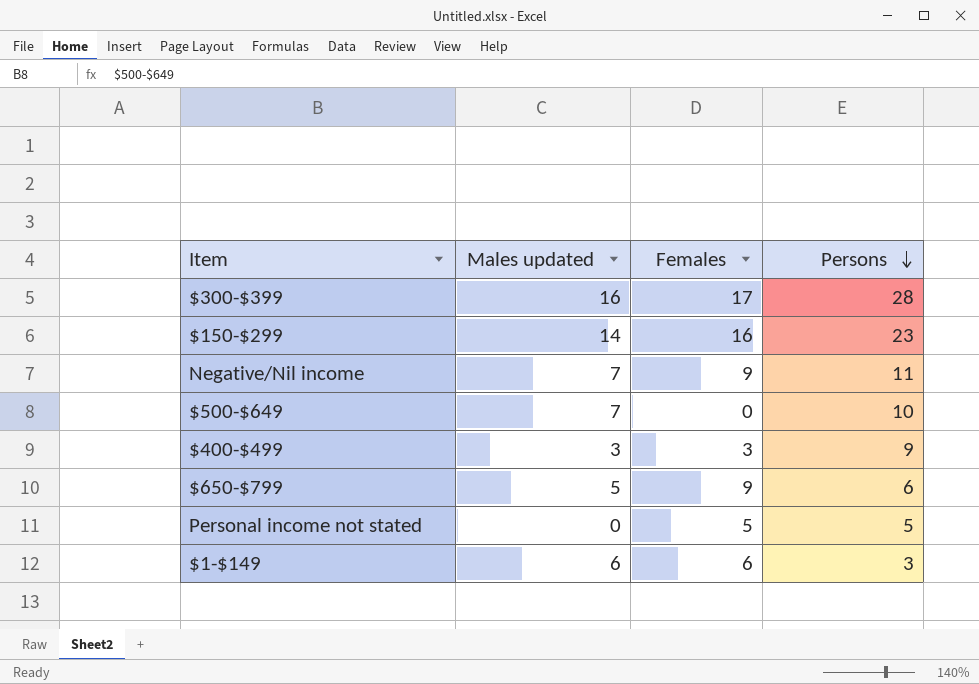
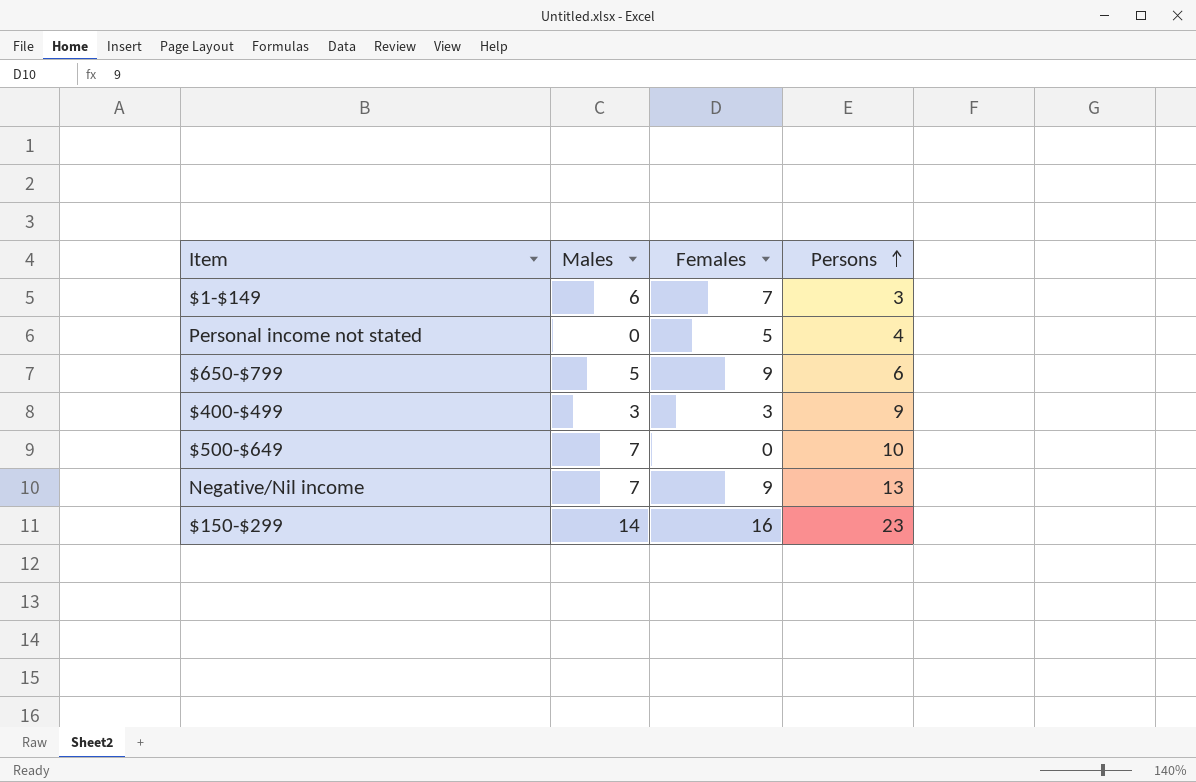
row order: Persons descending -> Persons ascending
column name: Males updated -> Males
row $300-$399: 16 | 17 | 28 -> none
$1-$149 | Females: 6 -> 7
Personal income not stated | Persons: 5 -> 4
Negative/Nil income | Persons: 11 -> 13

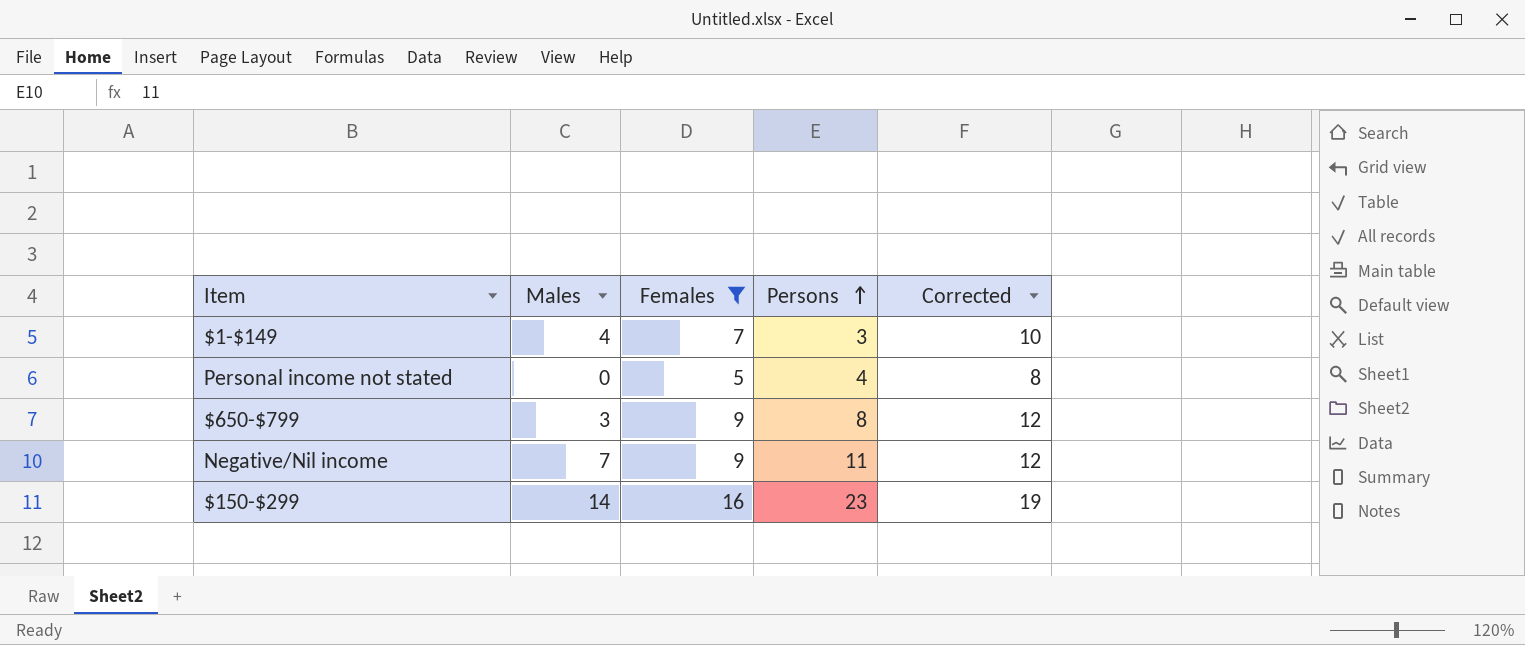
filter: none -> Females >= 5
column Corrected | formula: none -> [Females] + 3
$1-$149 | Males: 6 -> 4
$650-$799 | Males: 5 -> 3
$650-$799 | Persons: 6 -> 8
Negative/Nil income | Persons: 13 -> 11

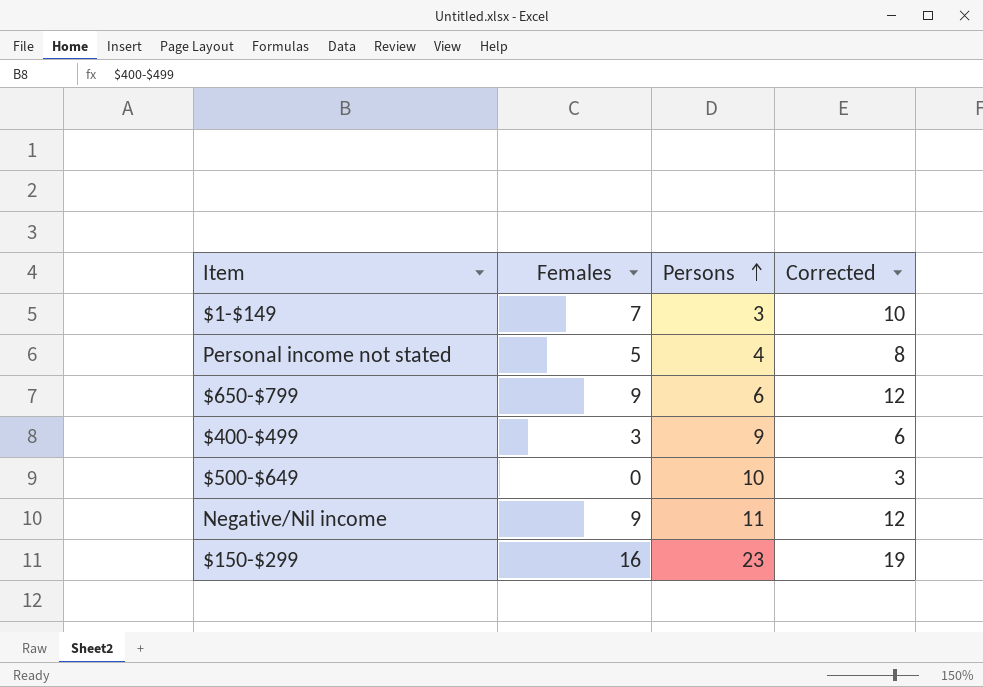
filter: Females >= 5 -> none
column Males | position: 2 -> none
$650-$799 | Persons: 8 -> 6

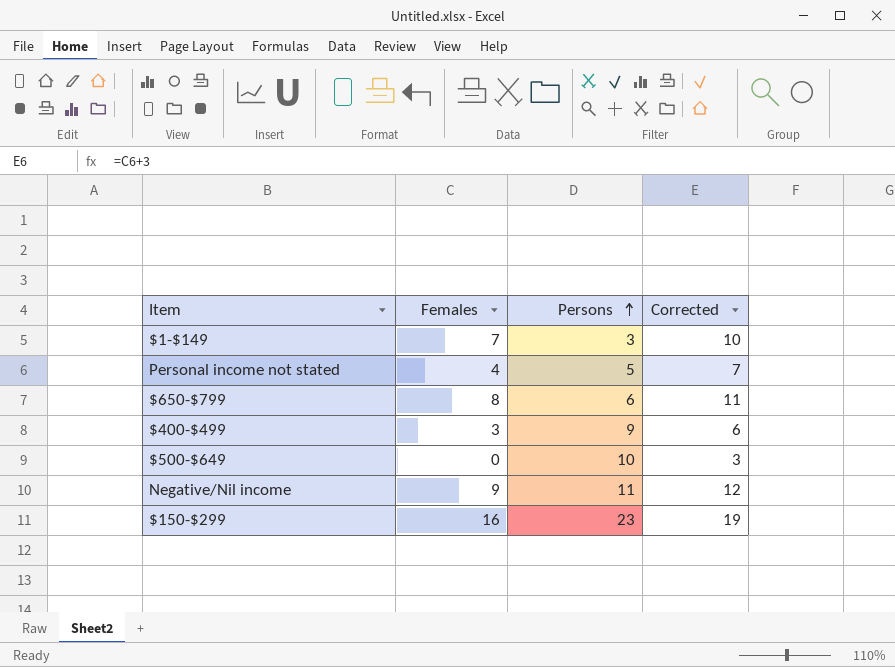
Personal income not stated | Females: 5 -> 4
Personal income not stated | Persons: 4 -> 5
Personal income not stated | Corrected: 8 -> 7
$650-$799 | Females: 9 -> 8
$650-$799 | Corrected: 12 -> 11

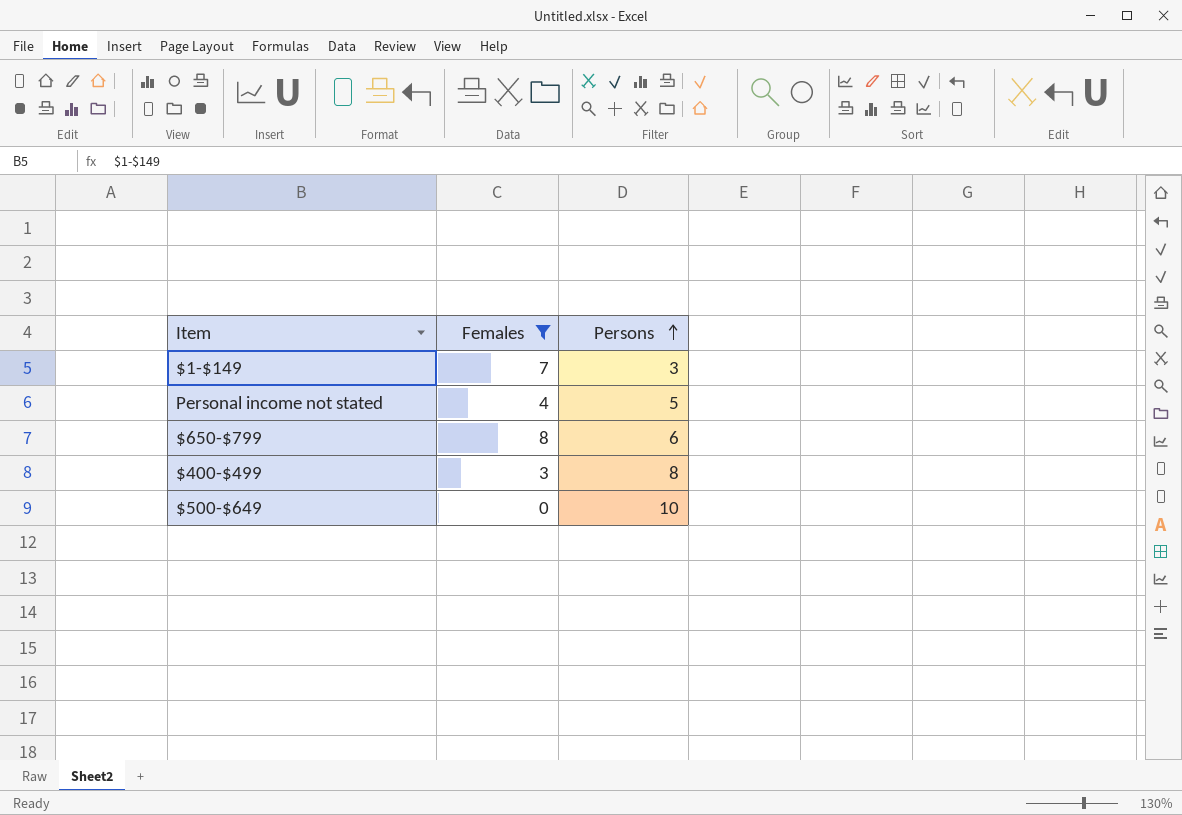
filter: none -> Females <= 8
column Corrected | formula: [Females] + 3 -> none
$400-$499 | Persons: 9 -> 8

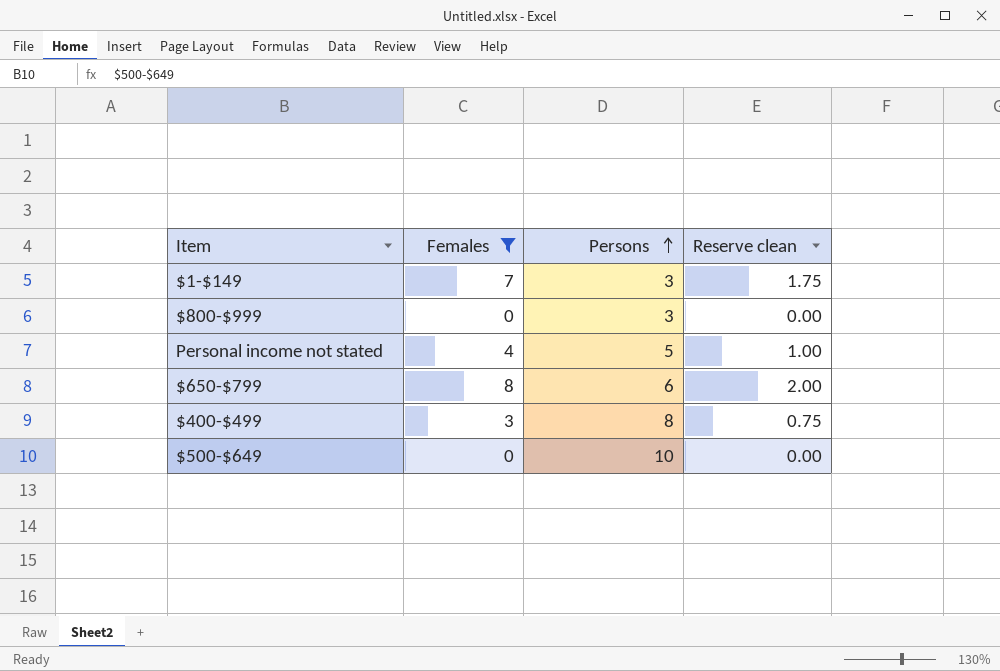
column Reserve clean | formula: none -> [Females] * 0.25
row $800-$999: none -> 0 | 3 | 0.00

